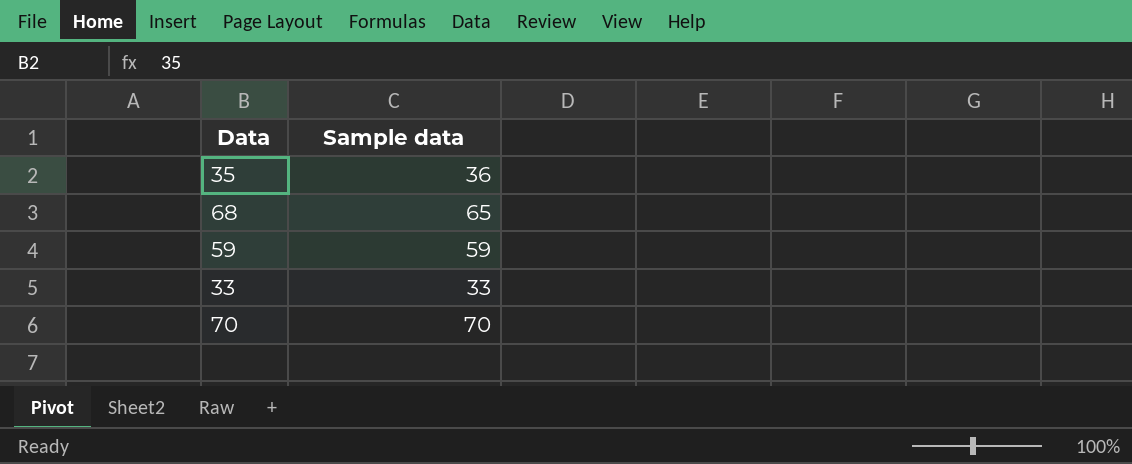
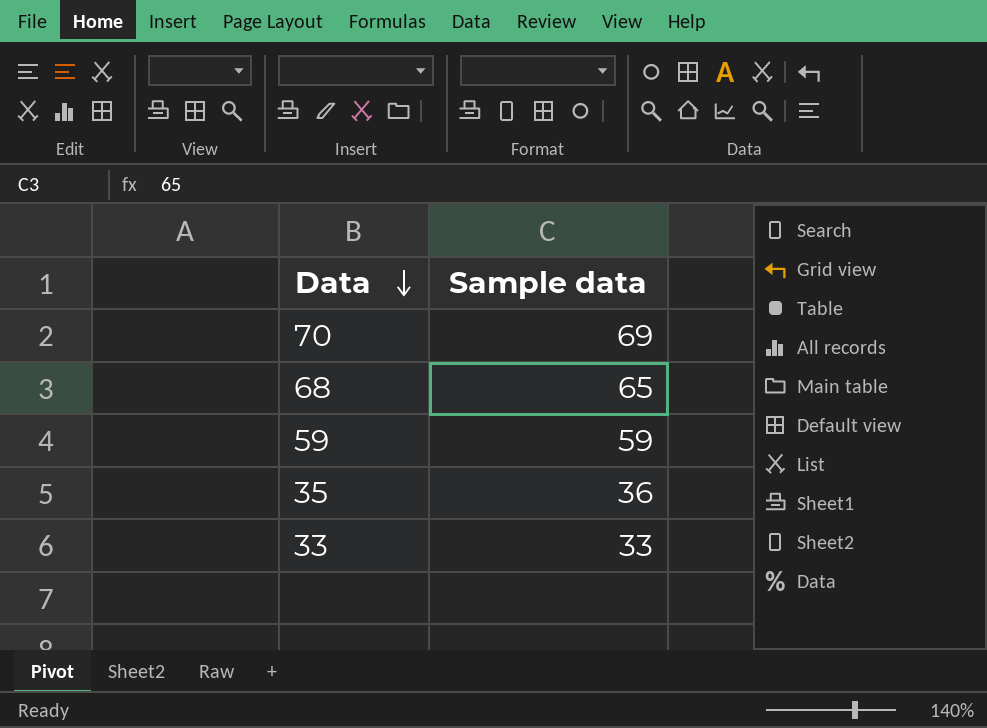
row order: none -> Data descending
70 | Sample data: 70 -> 69

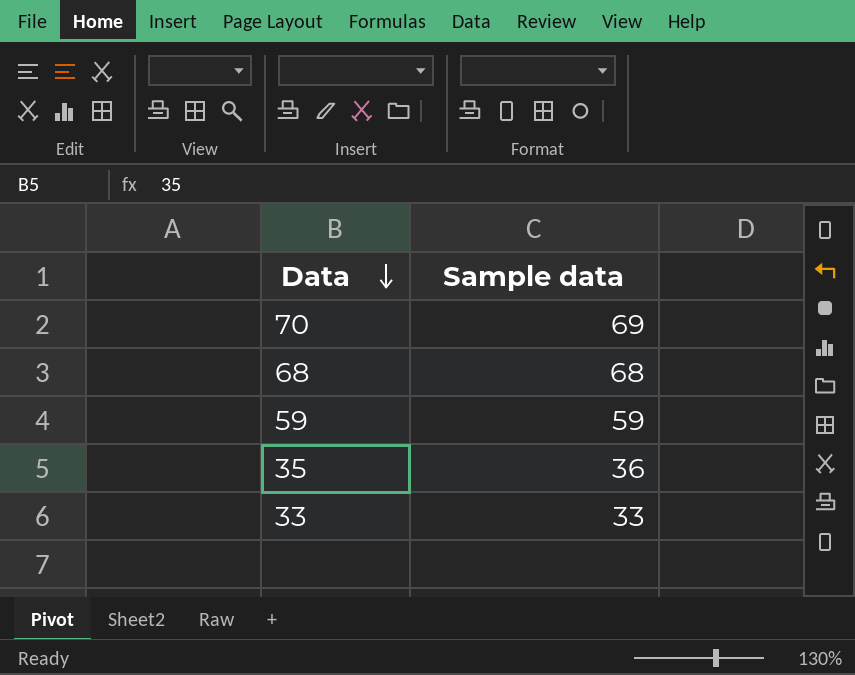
68 | Sample data: 65 -> 68

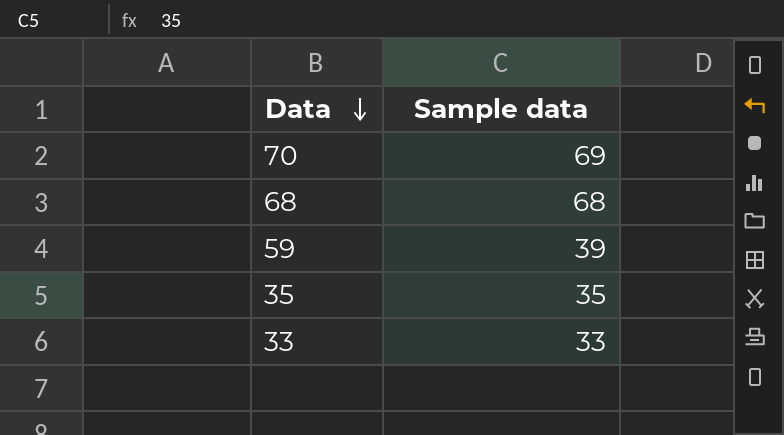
59 | Sample data: 59 -> 39
35 | Sample data: 36 -> 35

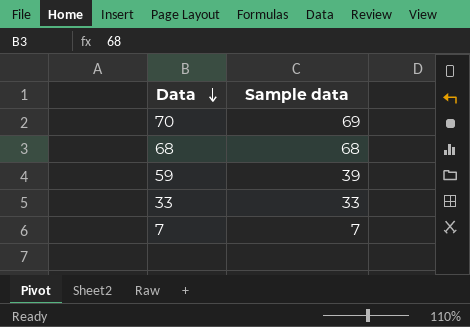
row 35: 35 -> none
row 7: none -> 7

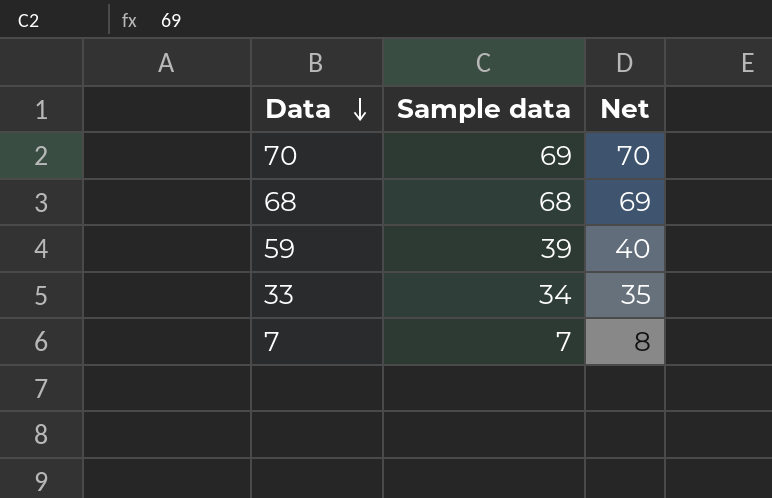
column Net | formula: none -> [Sample data] + 1
33 | Sample data: 33 -> 34

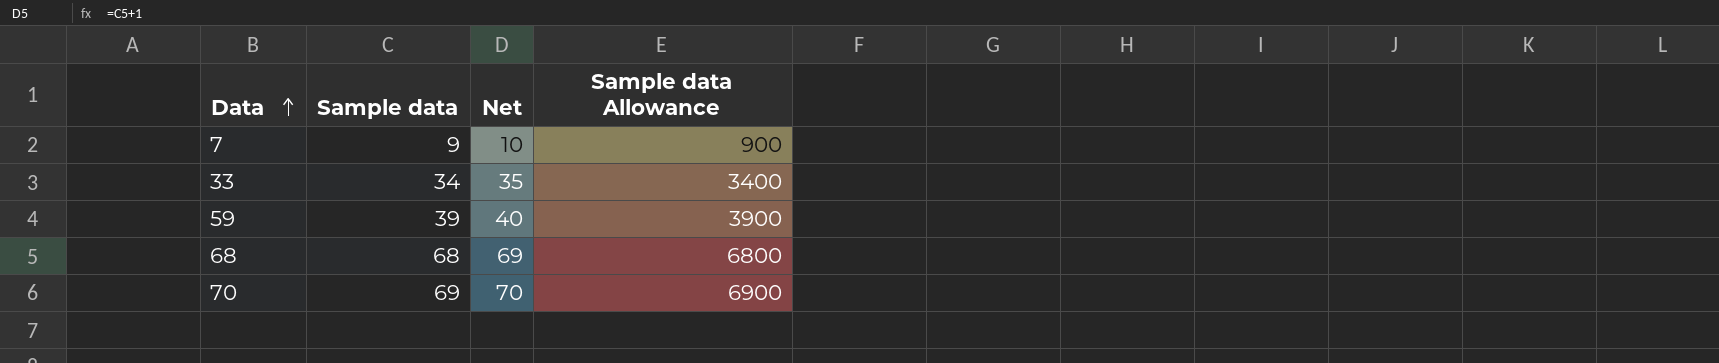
row order: Data descending -> Data ascending
column Sample data Allowance | formula: none -> [Sample data] * 100
7 | Sample data: 7 -> 9
7 | Net: 8 -> 10

